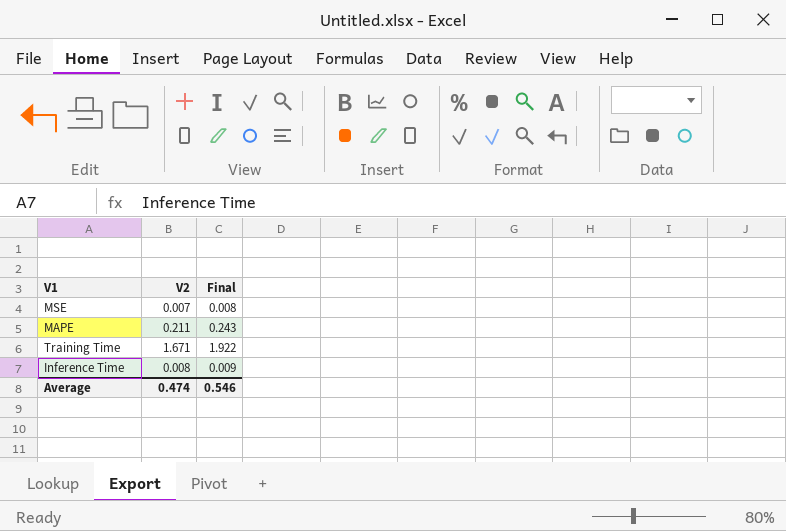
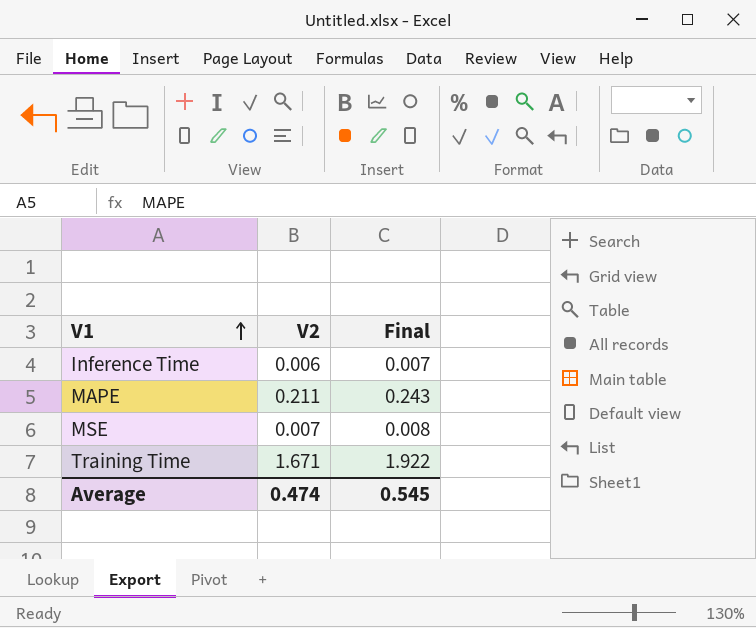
row order: none -> V1 ascending
Inference Time | V2: 0.008 -> 0.006
Inference Time | Final: 0.009 -> 0.007
Average | Final: 0.546 -> 0.545

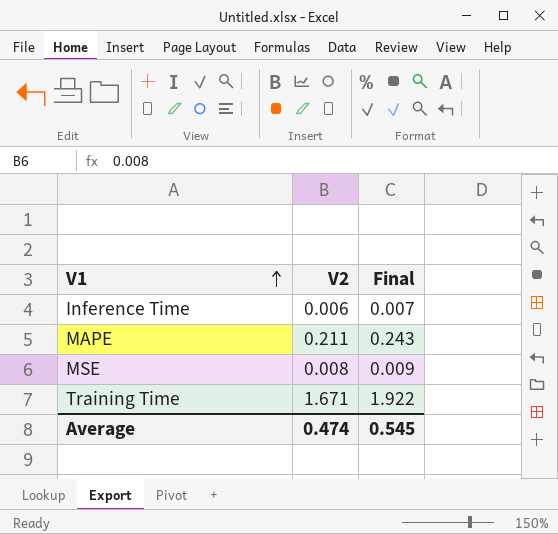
MSE | V2: 0.007 -> 0.008
MSE | Final: 0.008 -> 0.009

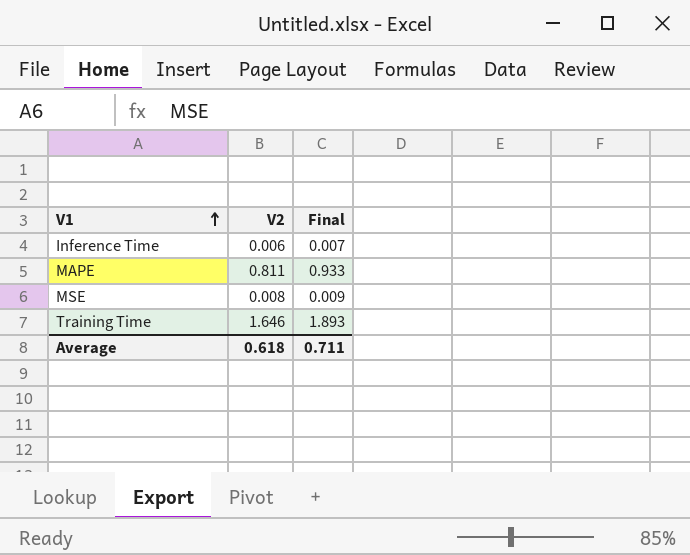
MAPE | V2: 0.211 -> 0.811
MAPE | Final: 0.243 -> 0.933
Training Time | V2: 1.671 -> 1.646
Training Time | Final: 1.922 -> 1.893
Average | V2: 0.474 -> 0.618
Average | Final: 0.545 -> 0.711

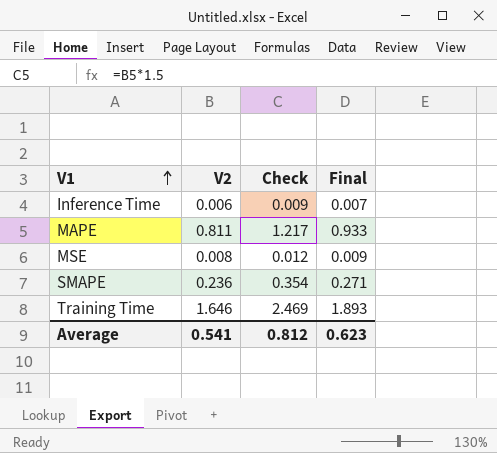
column Check | formula: none -> [V2] * 1.5
row SMAPE: none -> 0.236 | 0.354 | 0.271
Average | V2: 0.618 -> 0.541
Average | Final: 0.711 -> 0.623

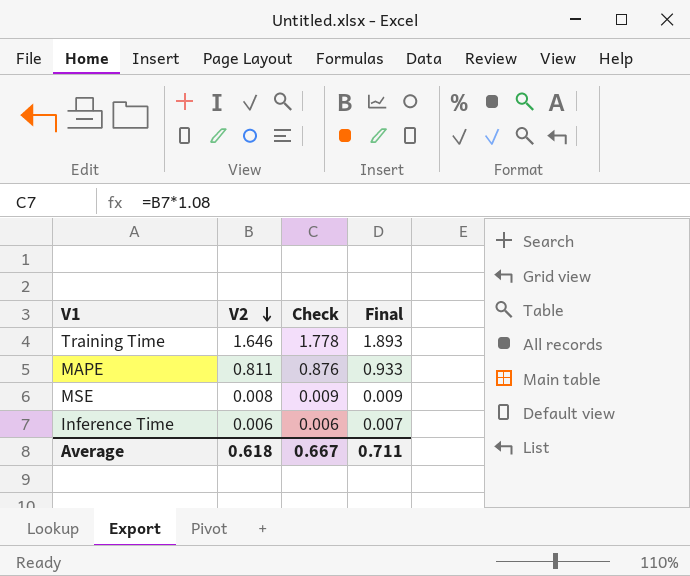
row order: V1 ascending -> V2 descending
column Check | formula: [V2] * 1.5 -> [V2] * 1.08
row SMAPE: 0.236 | 0.354 | 0.271 -> none
Average | V2: 0.541 -> 0.618
Average | Check: 0.812 -> 0.667
Average | Final: 0.623 -> 0.711

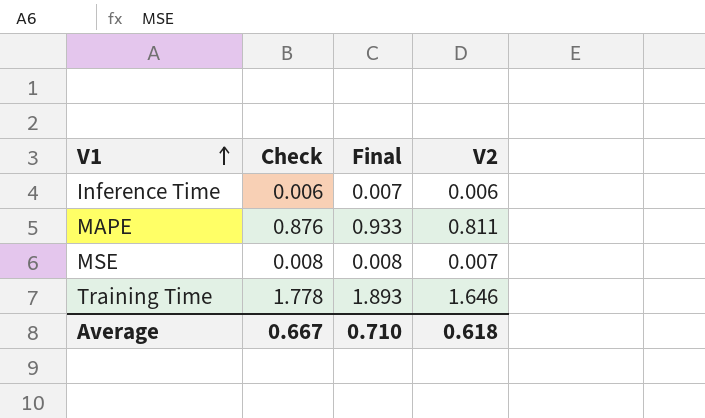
row order: V2 descending -> V1 ascending
column V2 | position: 2 -> 4
MSE | Check: 0.009 -> 0.008
MSE | Final: 0.009 -> 0.008
MSE | V2: 0.008 -> 0.007
Average | Final: 0.711 -> 0.710

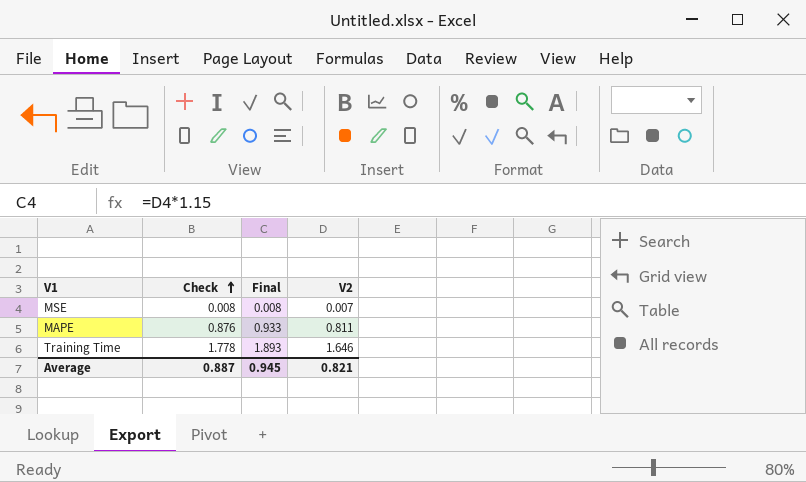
row order: V1 ascending -> Check ascending
row Inference Time: 0.006 | 0.007 | 0.006 -> none
Average | Check: 0.667 -> 0.887
Average | Final: 0.710 -> 0.945
Average | V2: 0.618 -> 0.821

